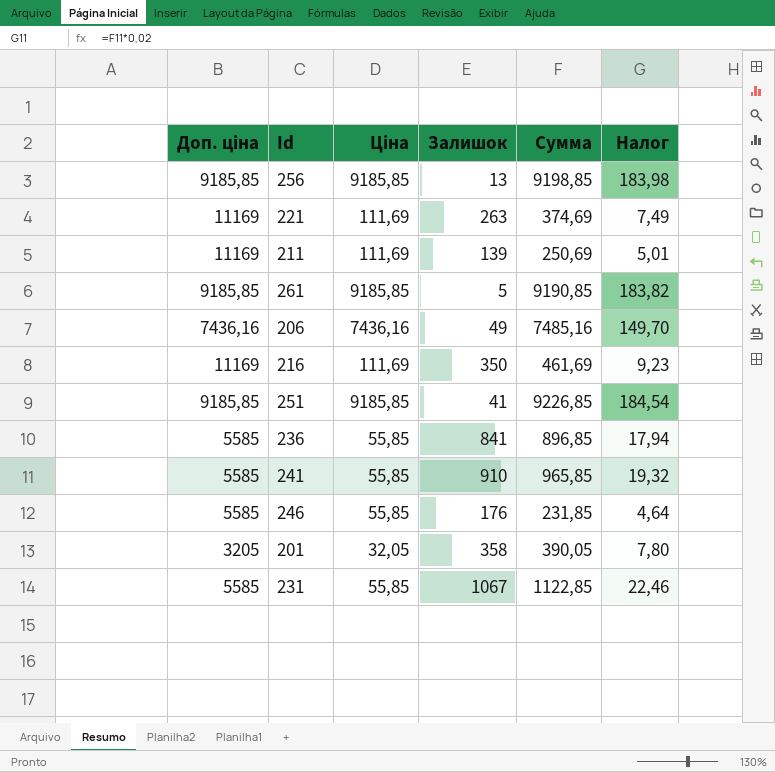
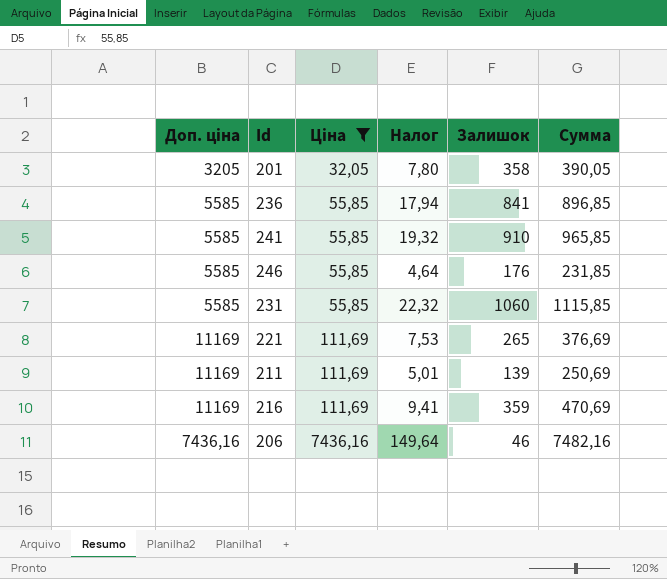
filter: none -> Ціна != 9185,85
row order: none -> Ціна ascending
column Налог | position: 6 -> 4
231 | Налог: 22,46 -> 22,32
231 | Залишок: 1067 -> 1060
231 | Сумма: 1122,85 -> 1115,85
221 | Налог: 7,49 -> 7,53
221 | Залишок: 263 -> 265
221 | Сумма: 374,69 -> 376,69
216 | Налог: 9,23 -> 9,41
216 | Залишок: 350 -> 359
216 | Сумма: 461,69 -> 470,69
206 | Налог: 149,70 -> 149,64
206 | Залишок: 49 -> 46
206 | Сумма: 7485,16 -> 7482,16

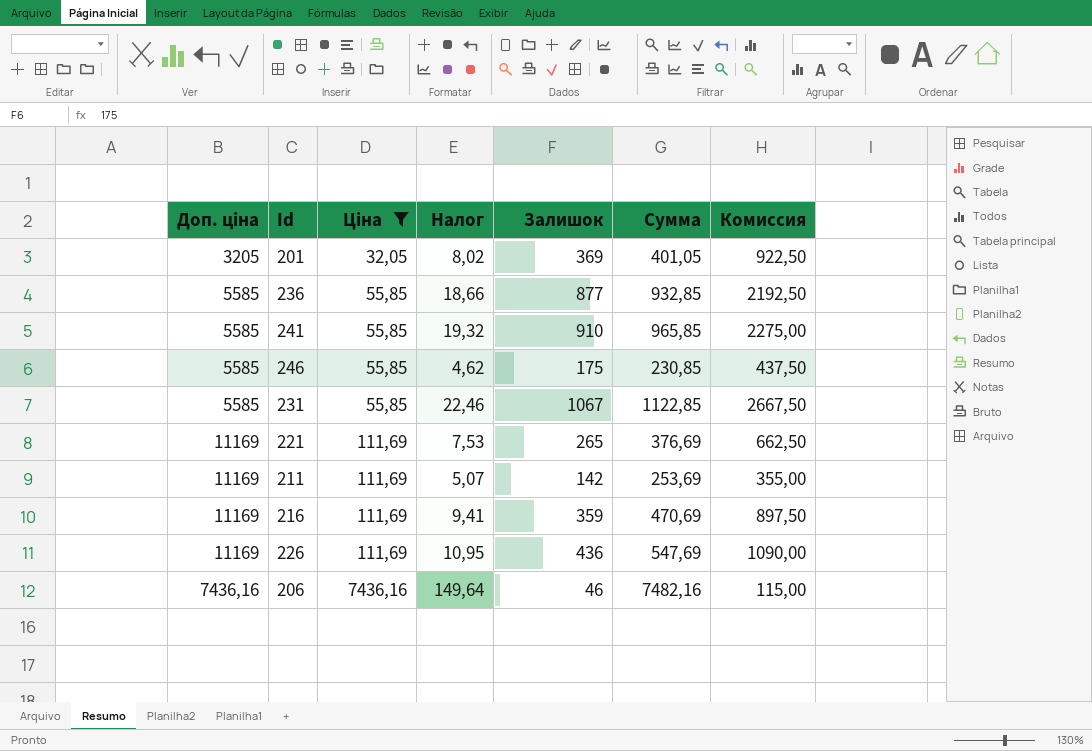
column Комиссия | formula: none -> [Залишок] * 2,5
201 | Налог: 7,80 -> 8,02
201 | Залишок: 358 -> 369
201 | Сумма: 390,05 -> 401,05
236 | Налог: 17,94 -> 18,66
236 | Залишок: 841 -> 877
236 | Сумма: 896,85 -> 932,85
246 | Налог: 4,64 -> 4,62
246 | Залишок: 176 -> 175
246 | Сумма: 231,85 -> 230,85
231 | Налог: 22,32 -> 22,46
231 | Залишок: 1060 -> 1067
231 | Сумма: 1115,85 -> 1122,85
211 | Налог: 5,01 -> 5,07
211 | Залишок: 139 -> 142
211 | Сумма: 250,69 -> 253,69
row 226: none -> 11169 | 111,69 | 10,95 | 436 | 547,69 | 1090,00

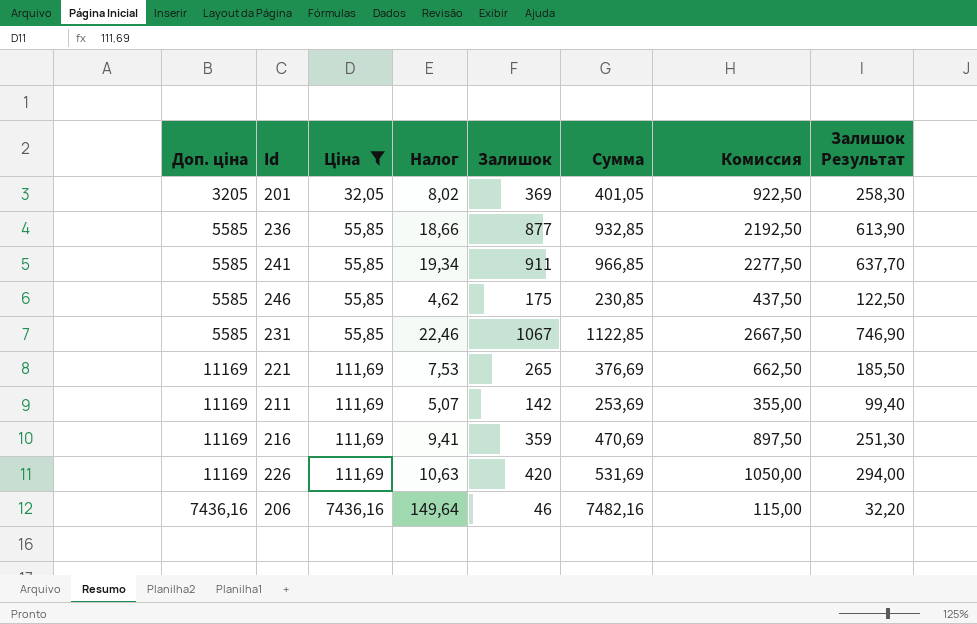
column Залишок Результат | formula: none -> [Залишок] * 0,7
241 | Налог: 19,32 -> 19,34
241 | Залишок: 910 -> 911
241 | Сумма: 965,85 -> 966,85
241 | Комиссия: 2275,00 -> 2277,50
226 | Налог: 10,95 -> 10,63
226 | Залишок: 436 -> 420
226 | Сумма: 547,69 -> 531,69
226 | Комиссия: 1090,00 -> 1050,00

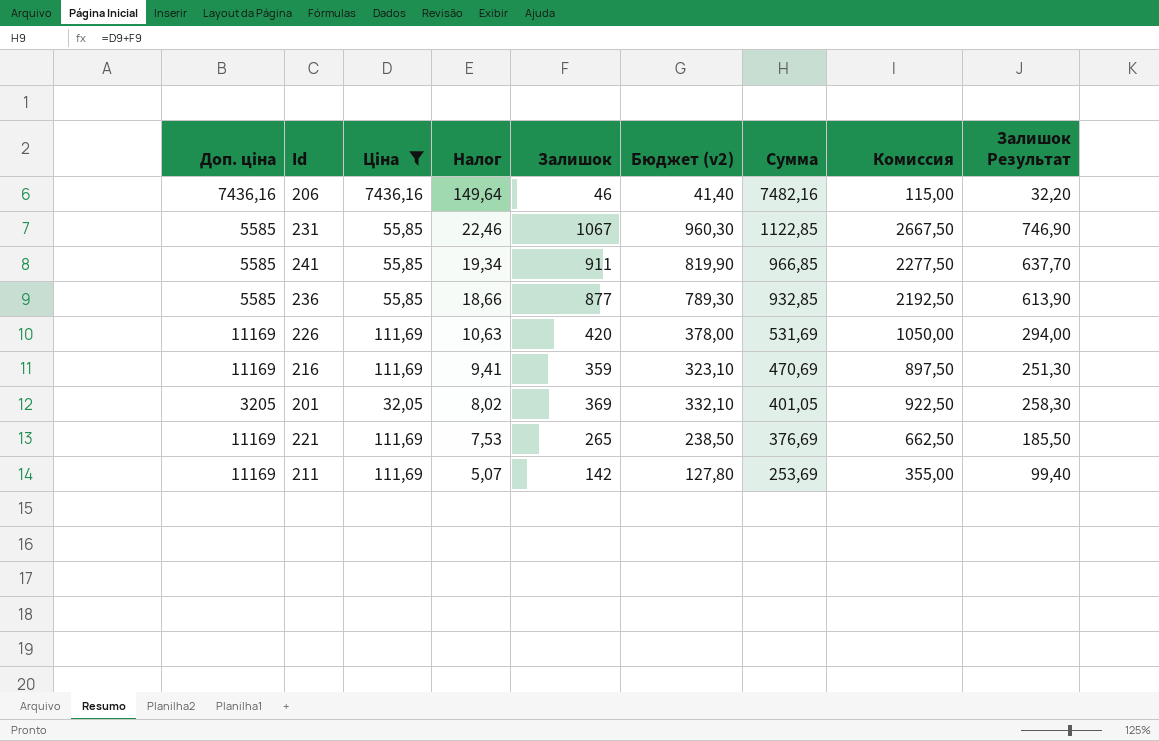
row order: Ціна ascending -> Налог descending
column Бюджет (v2) | formula: none -> [Залишок] * 0,9
row 246: 5585 | 55,85 | 4,62 | 175 | 230,85 | 437,50 | 122,50 -> none

